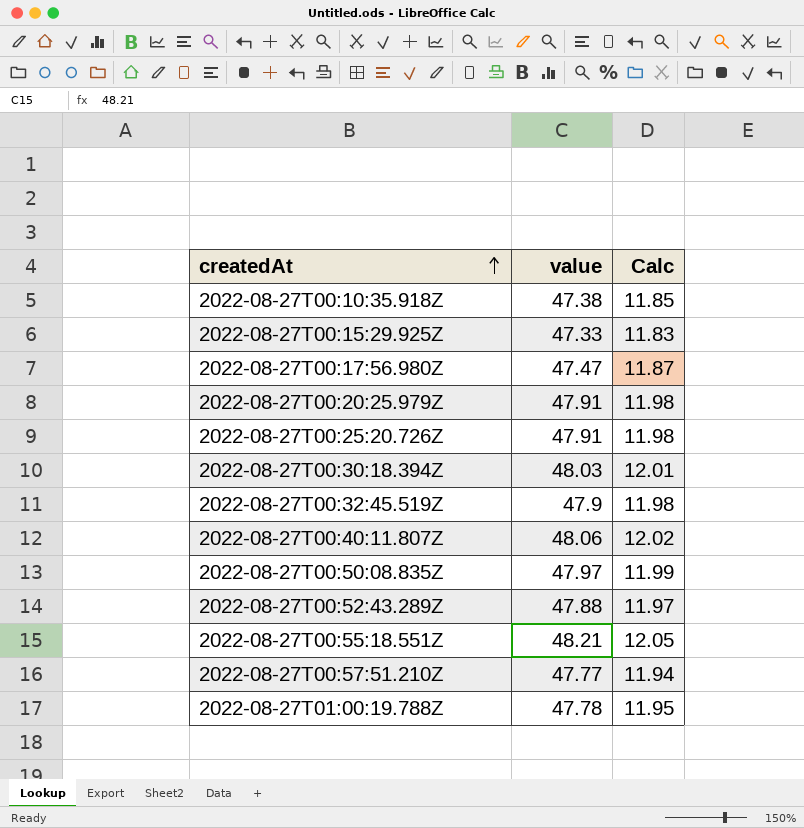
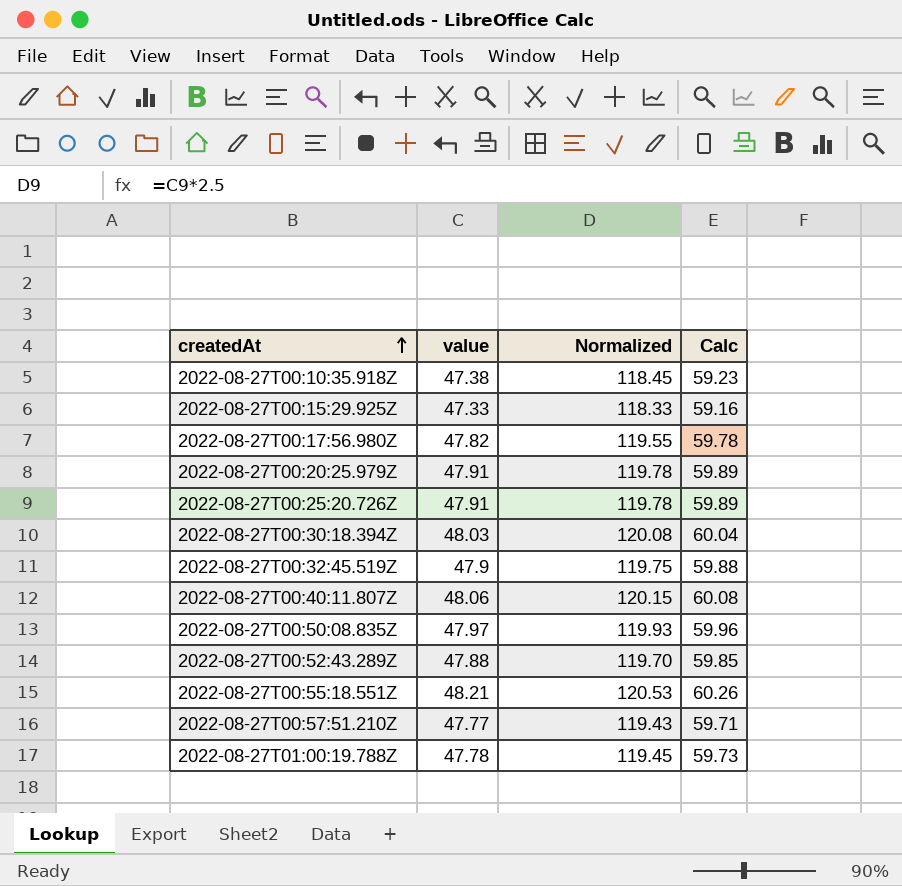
column Normalized | formula: none -> [value] * 2.5
column Calc | formula: [value] * 0.25 -> [value] * 1.25
2022-08-27T00:17:56.980Z | value: 47.47 -> 47.82

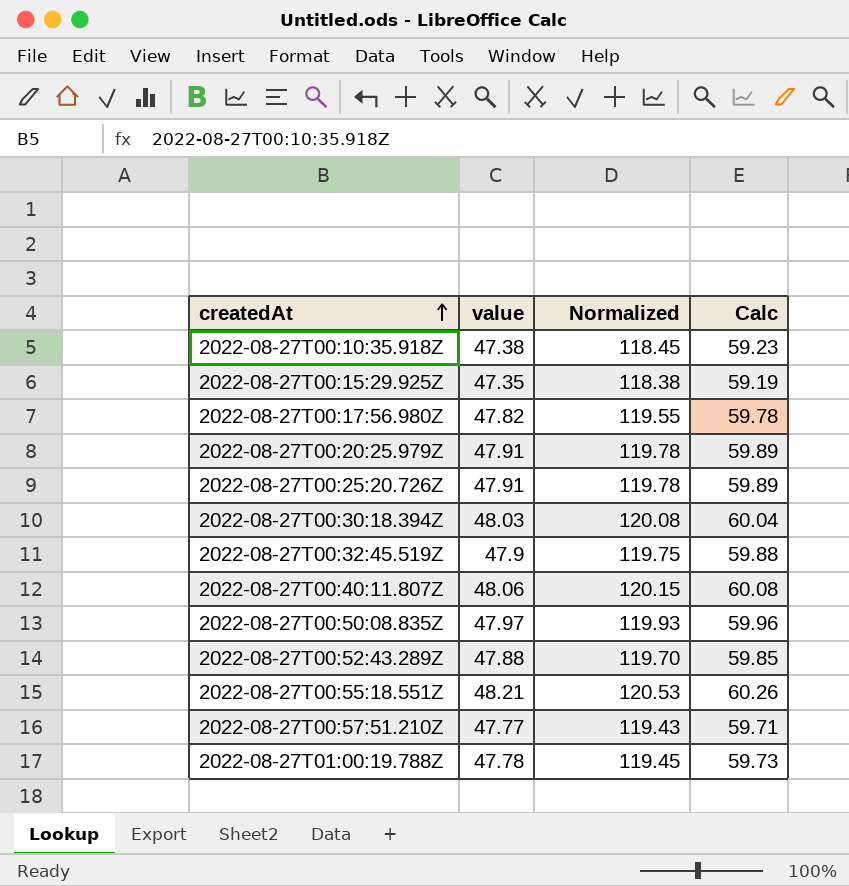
2022-08-27T00:15:29.925Z | value: 47.33 -> 47.35
2022-08-27T00:15:29.925Z | Normalized: 118.33 -> 118.38
2022-08-27T00:15:29.925Z | Calc: 59.16 -> 59.19

